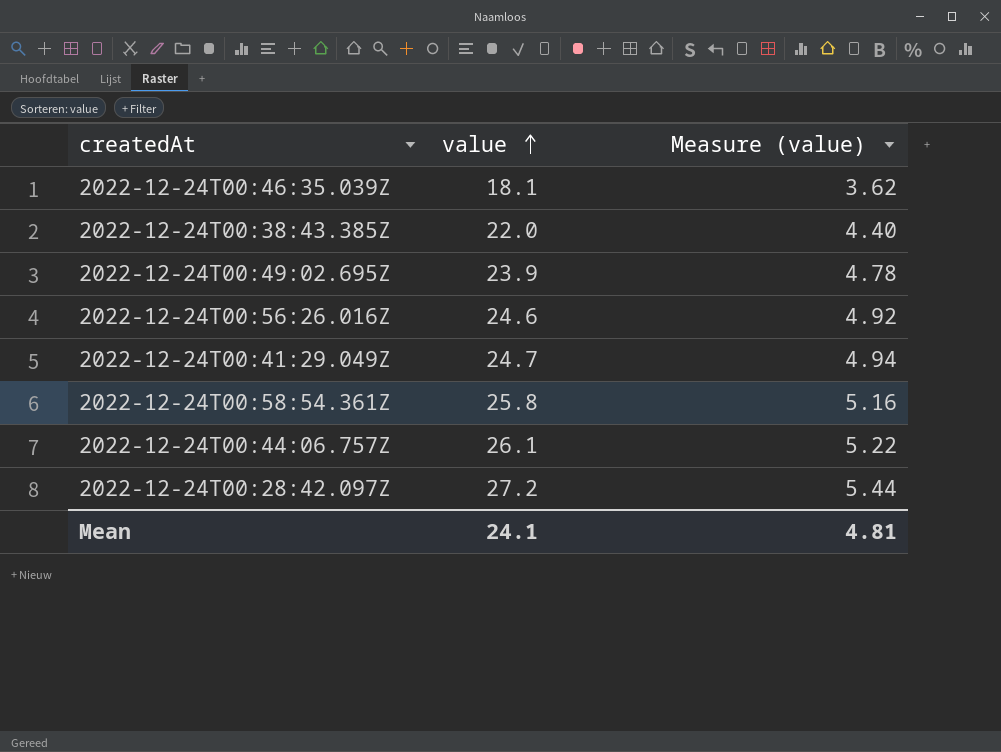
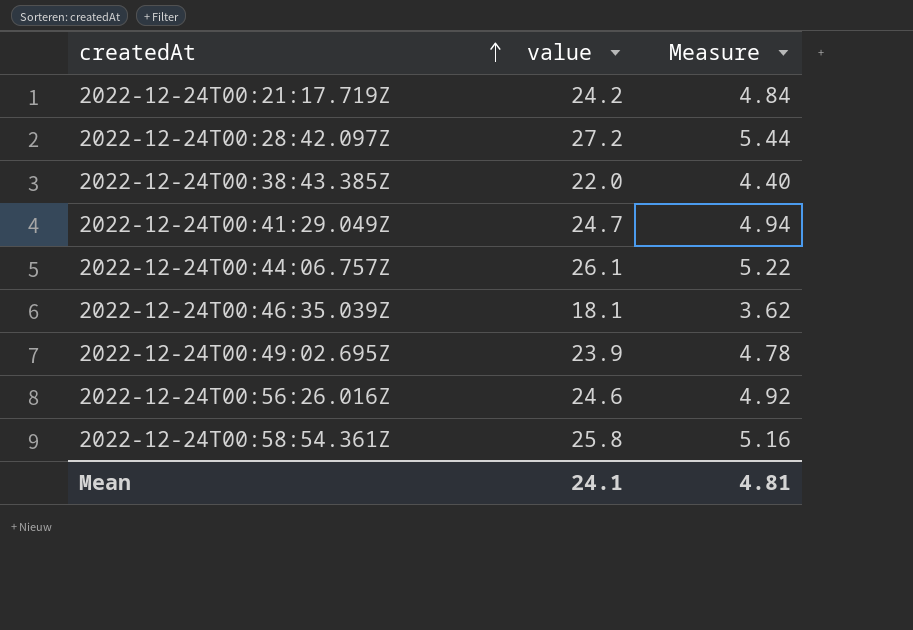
row order: value ascending -> createdAt ascending
column name: Measure (value) -> Measure
row 2022-12-24T00:21:17.719Z: none -> 24.2 | 4.84

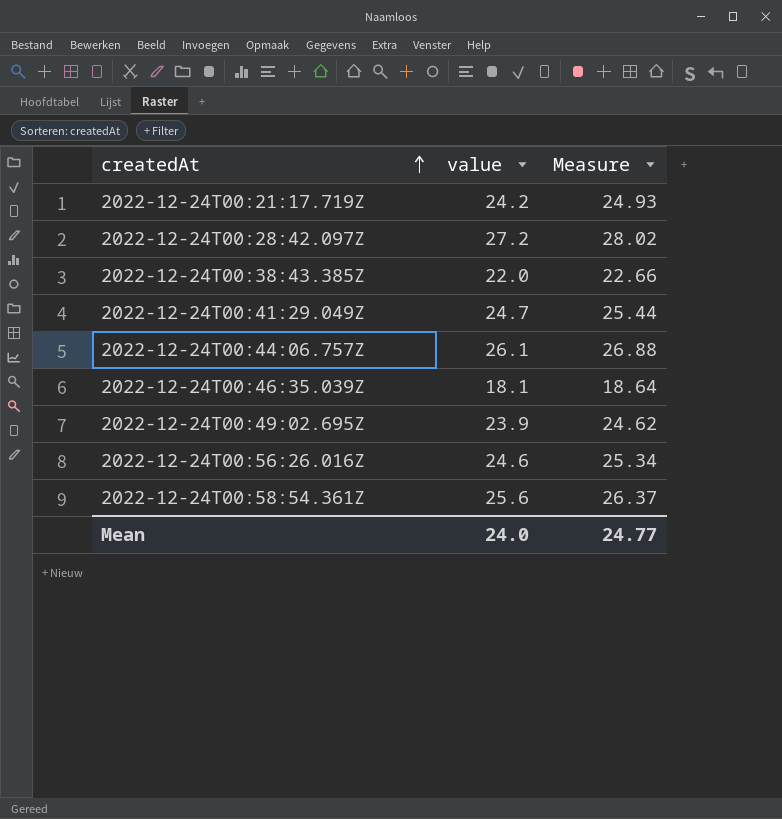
column Measure | formula: [value] * 0.2 -> [value] * 1.03
2022-12-24T00:58:54.361Z | value: 25.8 -> 25.6
Mean | value: 24.1 -> 24.0
Mean | Measure: 4.81 -> 24.77

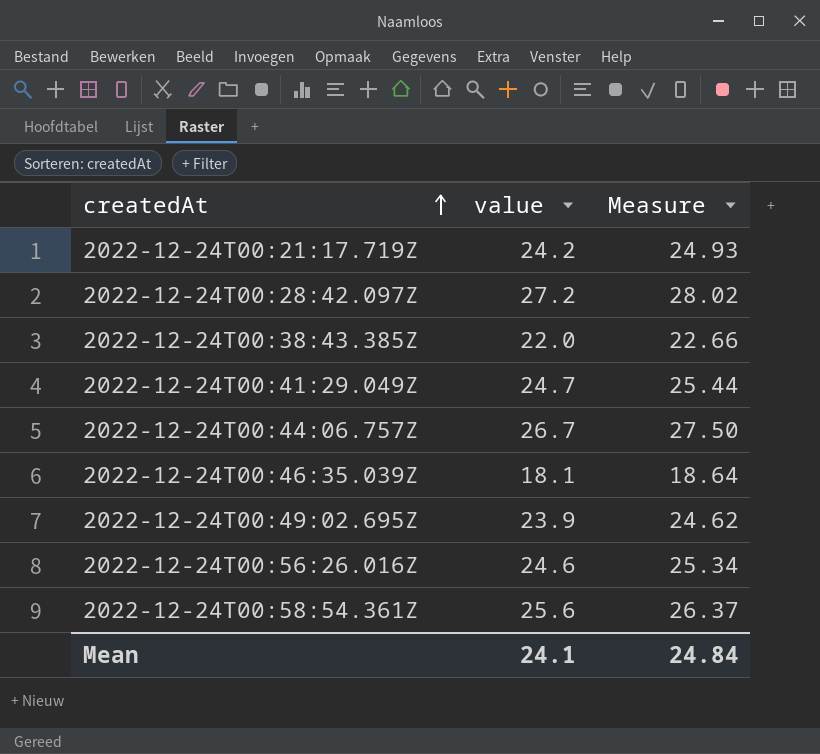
2022-12-24T00:44:06.757Z | value: 26.1 -> 26.7
2022-12-24T00:44:06.757Z | Measure: 26.88 -> 27.50
Mean | value: 24.0 -> 24.1
Mean | Measure: 24.77 -> 24.84

